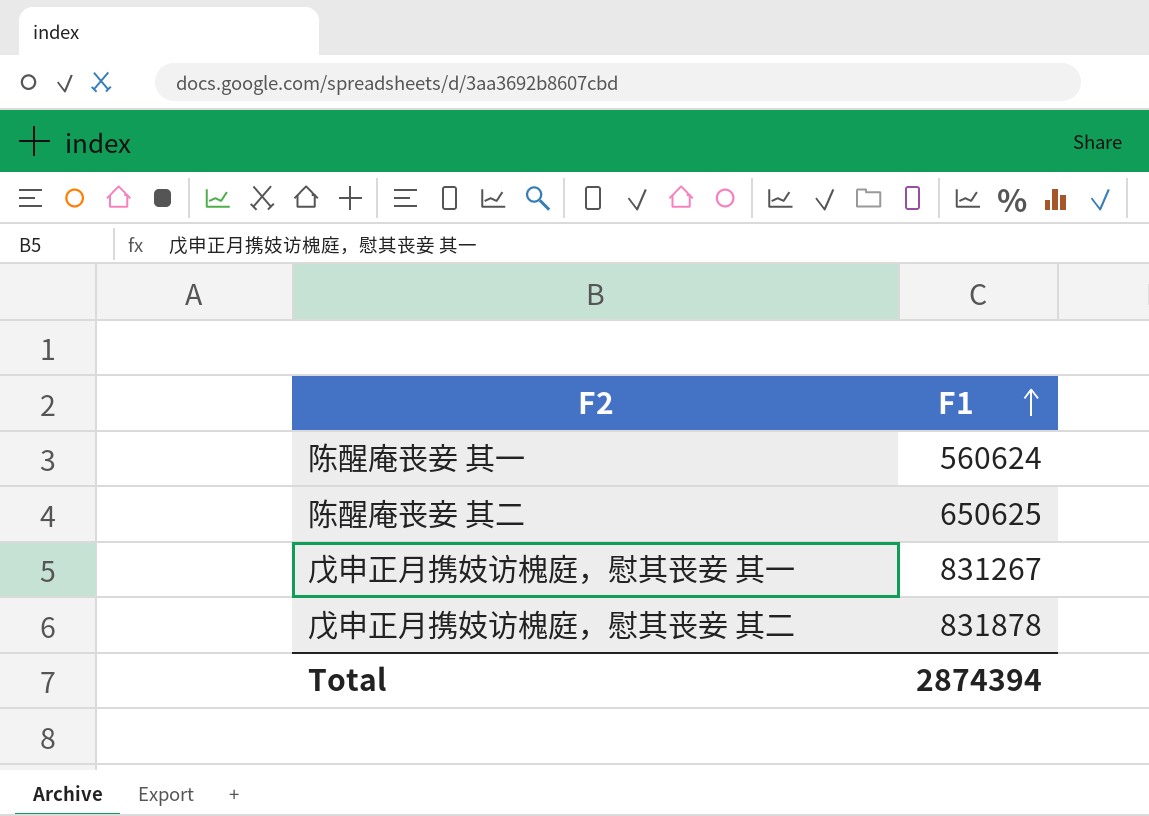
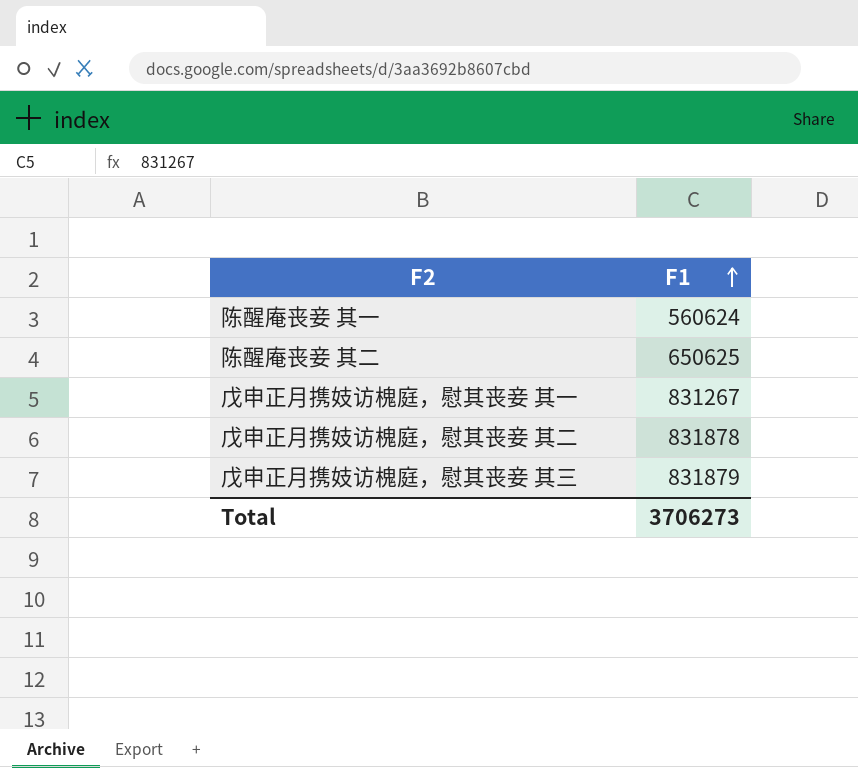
row 戊申正月携妓访槐庭，慰其丧妾 其三: none -> 831879
Total | F1: 2874394 -> 3706273

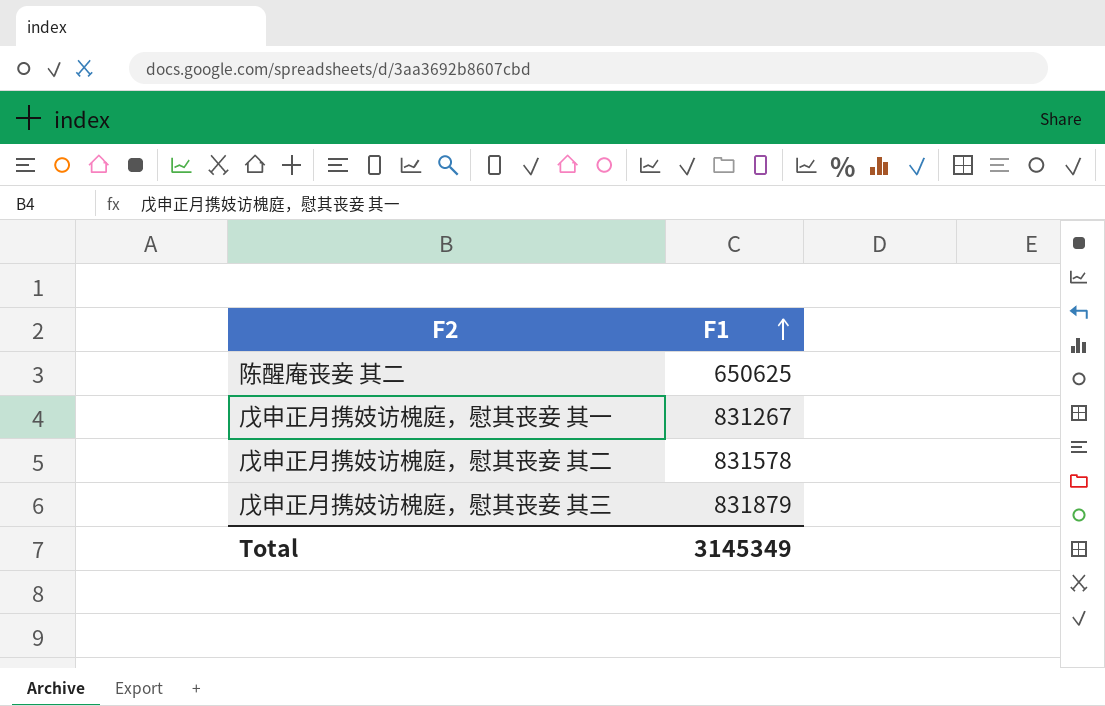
row 陈醒庵丧妾 其一: 560624 -> none
戊申正月携妓访槐庭，慰其丧妾 其二 | F1: 831878 -> 831578
Total | F1: 3706273 -> 3145349

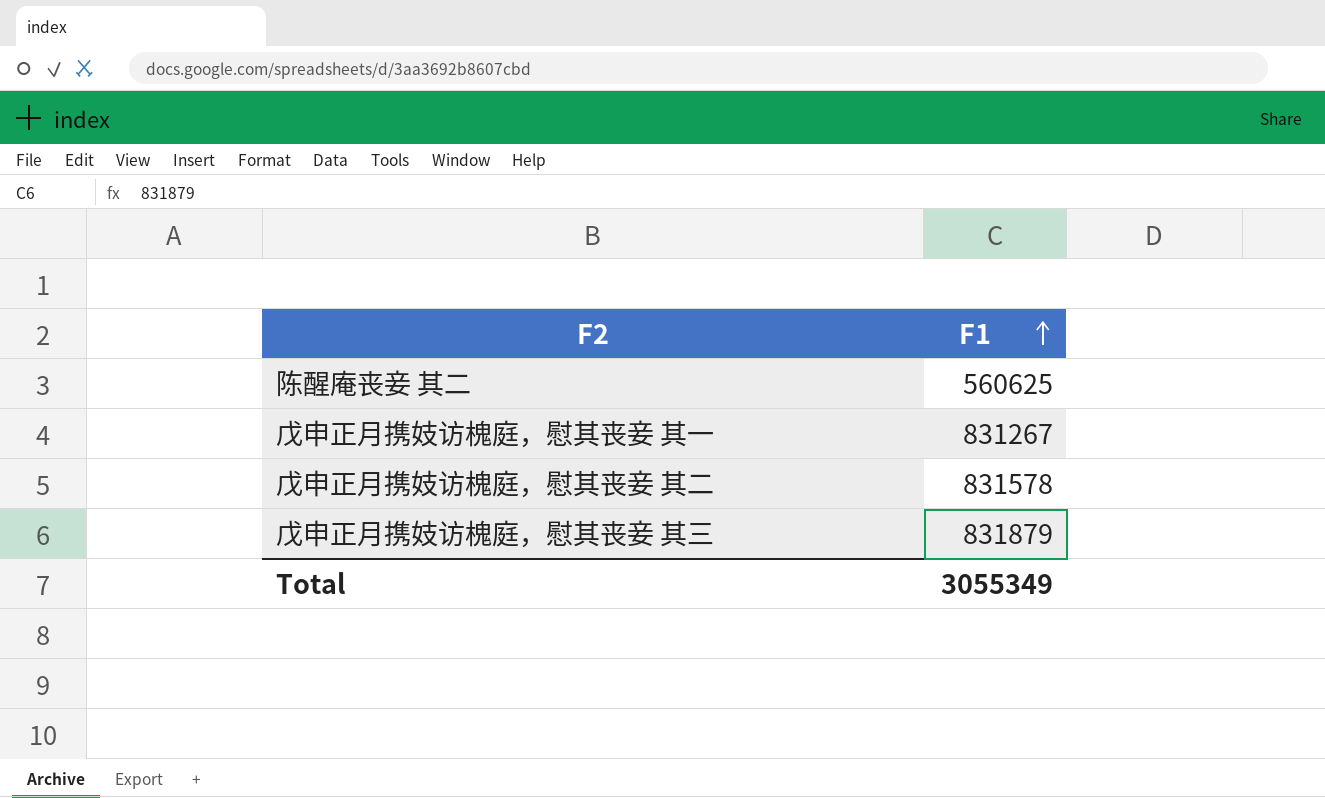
陈醒庵丧妾 其二 | F1: 650625 -> 560625
Total | F1: 3145349 -> 3055349

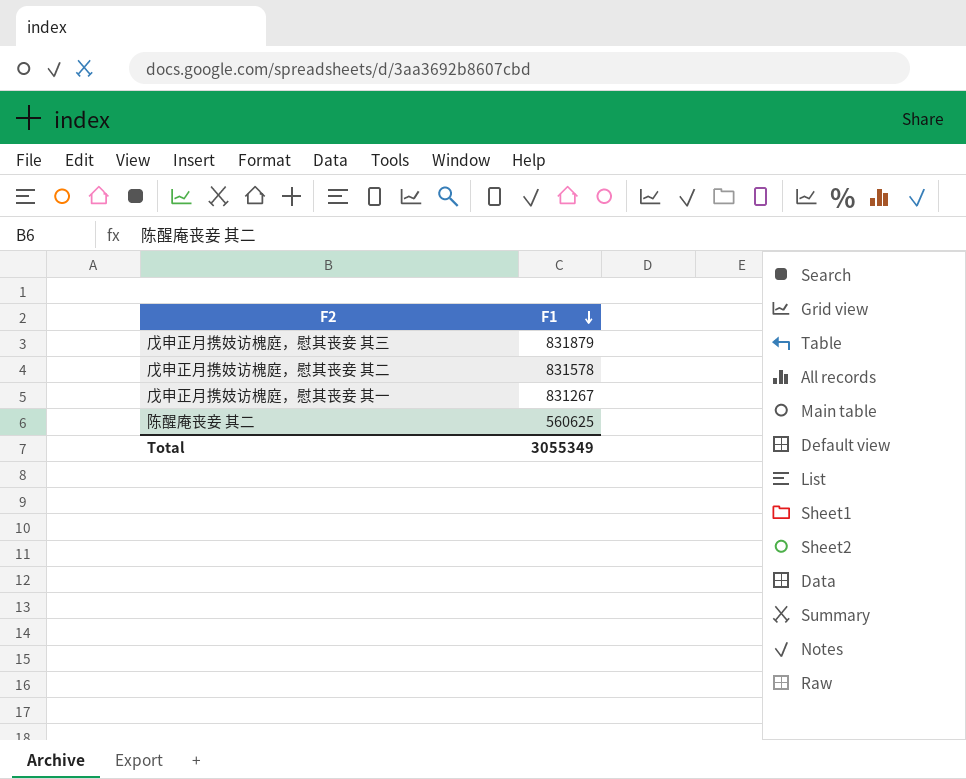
row order: F1 ascending -> F1 descending

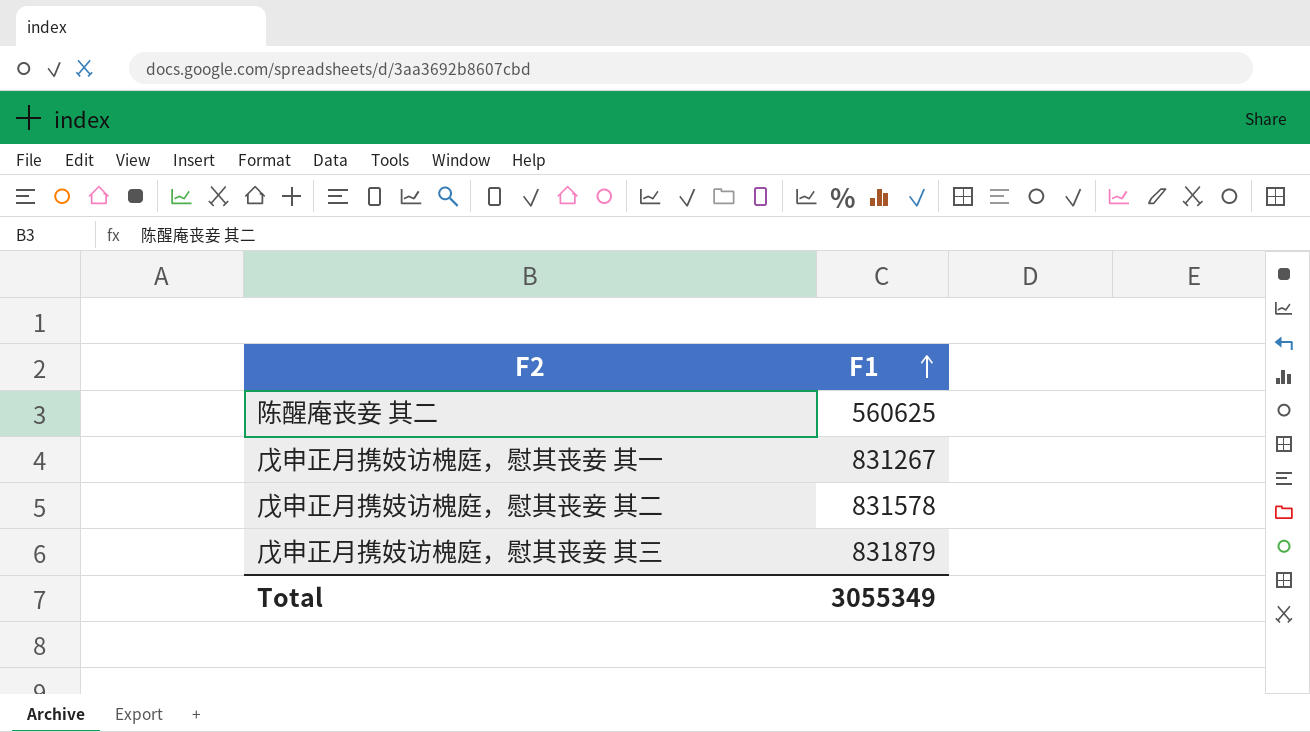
row order: F1 descending -> F1 ascending

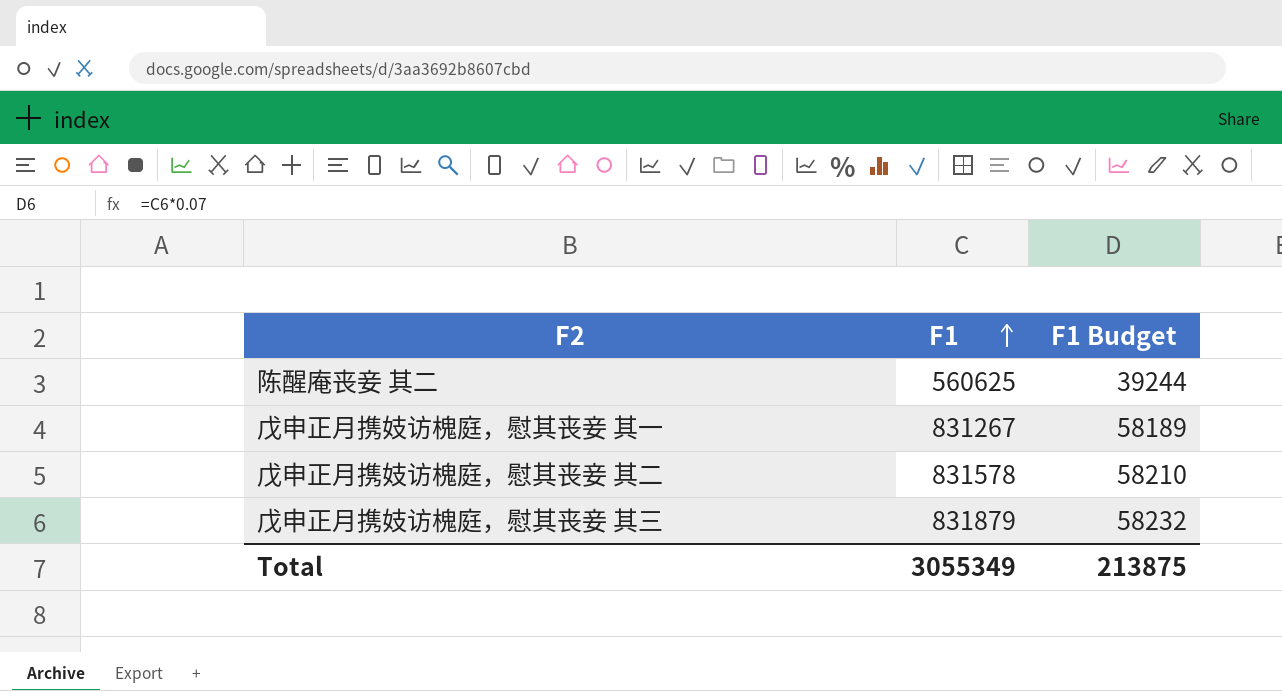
column F1 Budget | formula: none -> [F1] * 0.07

